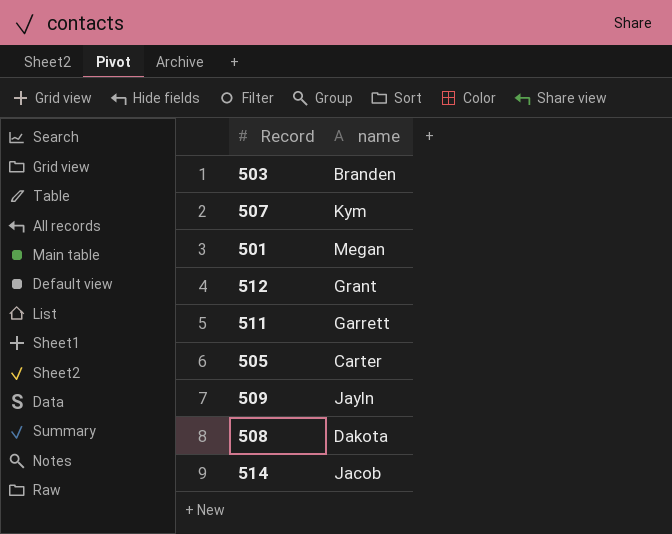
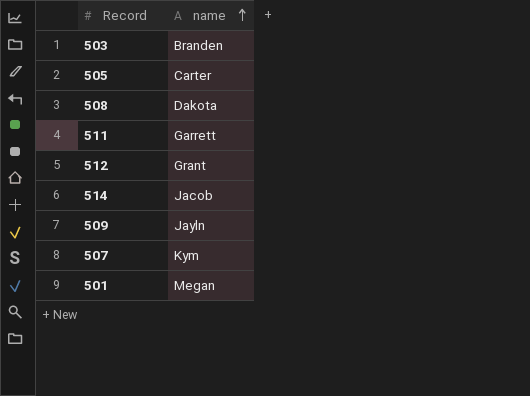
row order: none -> name ascending

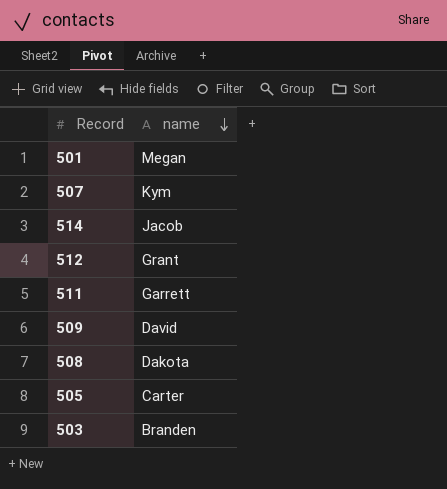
row order: name ascending -> name descending
509 | name: Jayln -> David

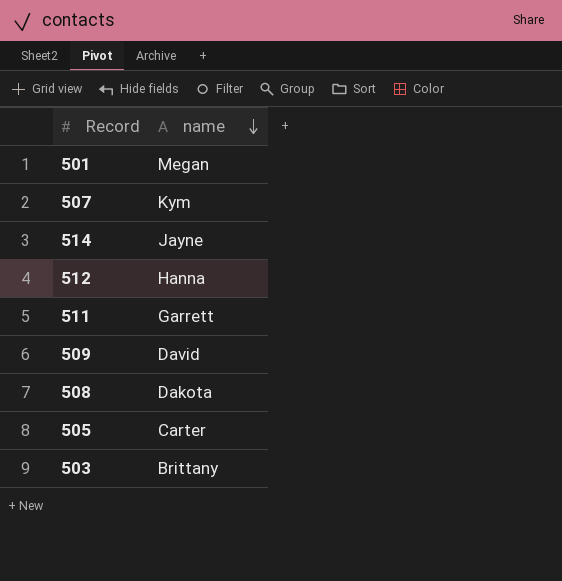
514 | name: Jacob -> Jayne
512 | name: Grant -> Hanna
503 | name: Branden -> Brittany

